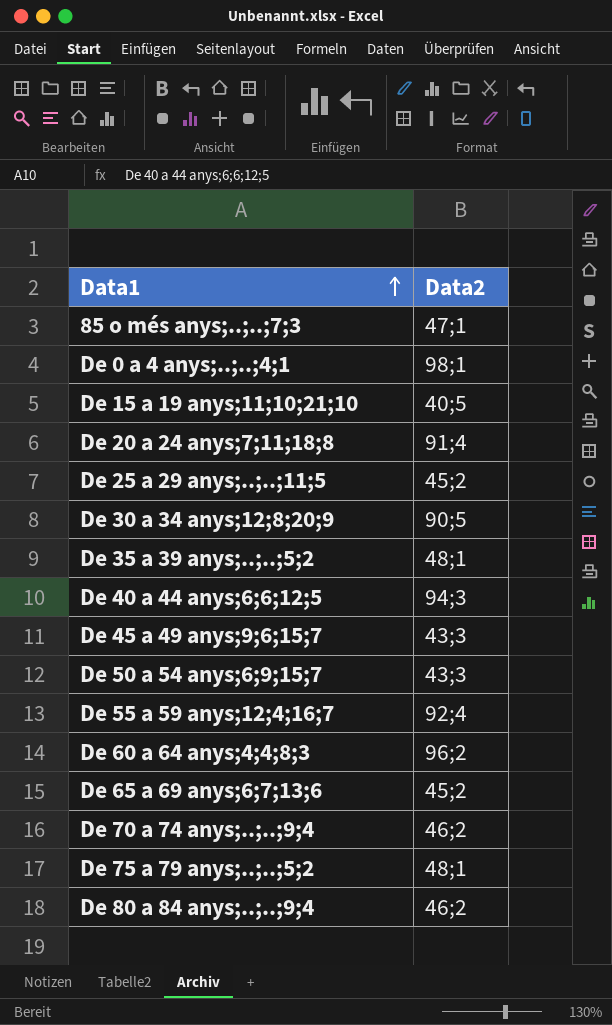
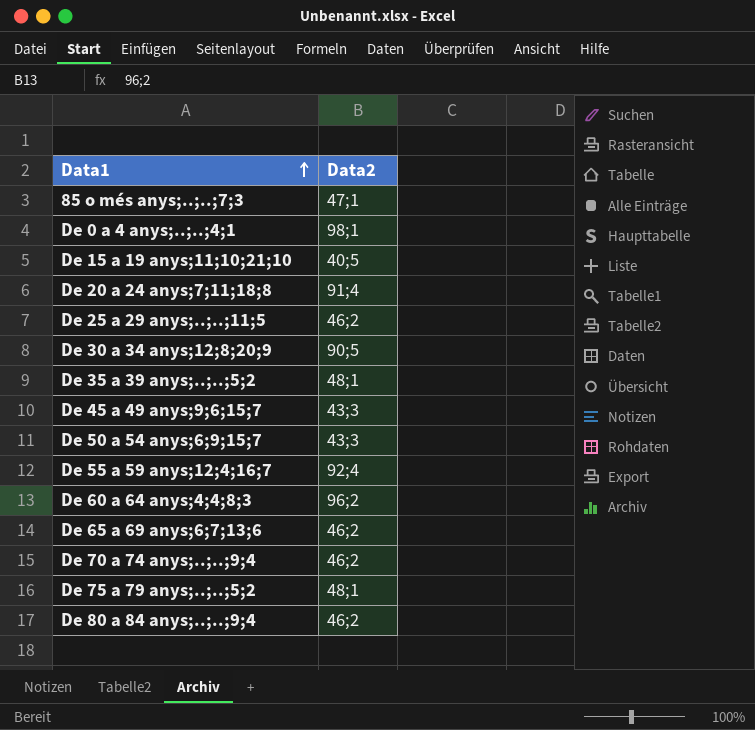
row De 40 a 44 anys;6;6;12;5: 94;3 -> none
De 25 a 29 anys;..;..;11;5 | Data2: 45;2 -> 46;2
De 65 a 69 anys;6;7;13;6 | Data2: 45;2 -> 46;2

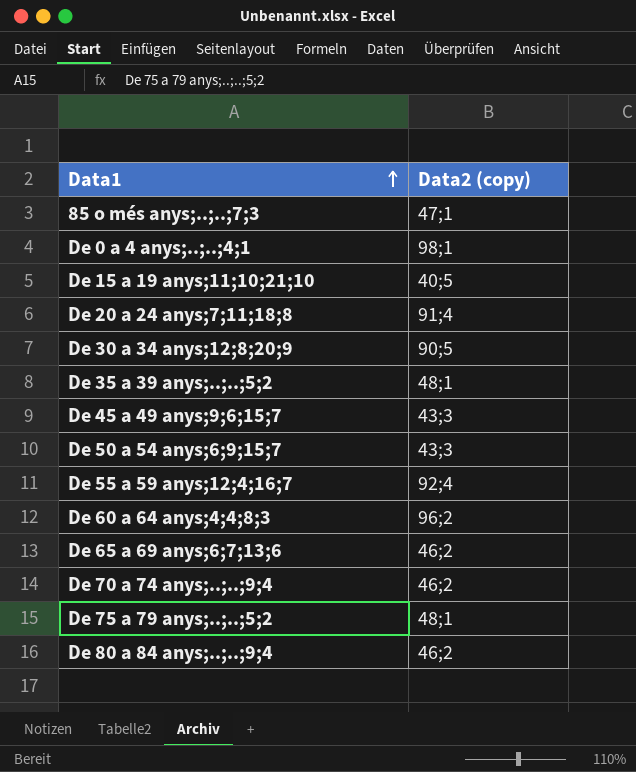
column name: Data2 -> Data2 (copy)
row De 25 a 29 anys;..;..;11;5: 46;2 -> none

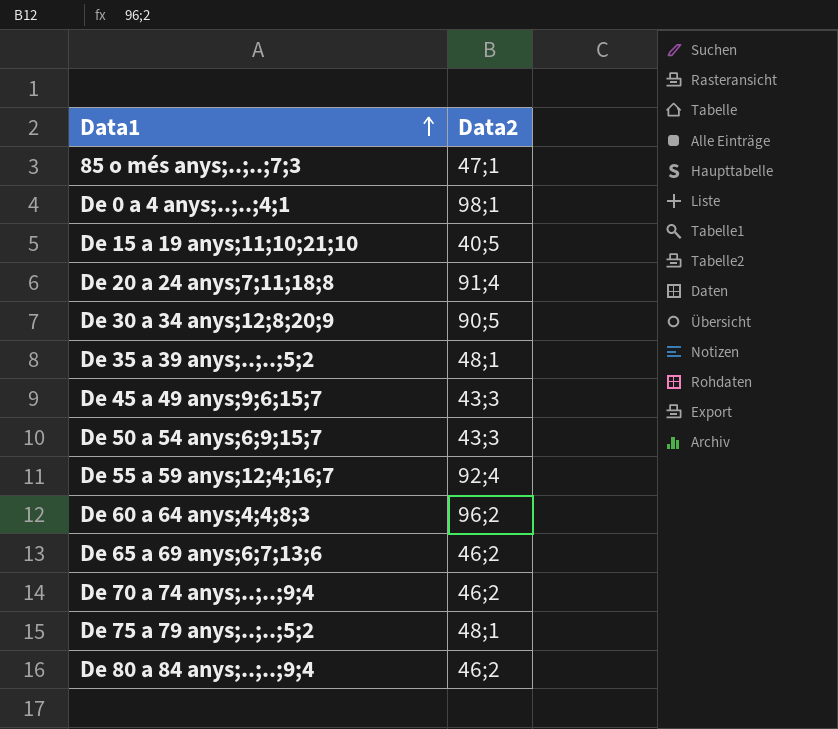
column name: Data2 (copy) -> Data2

